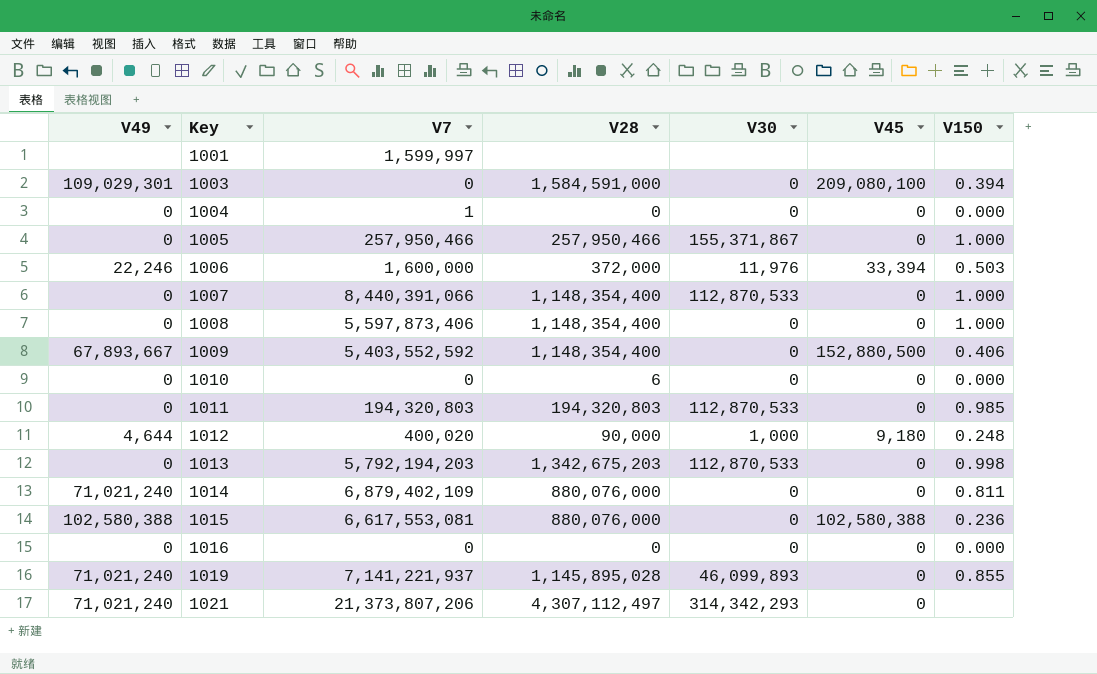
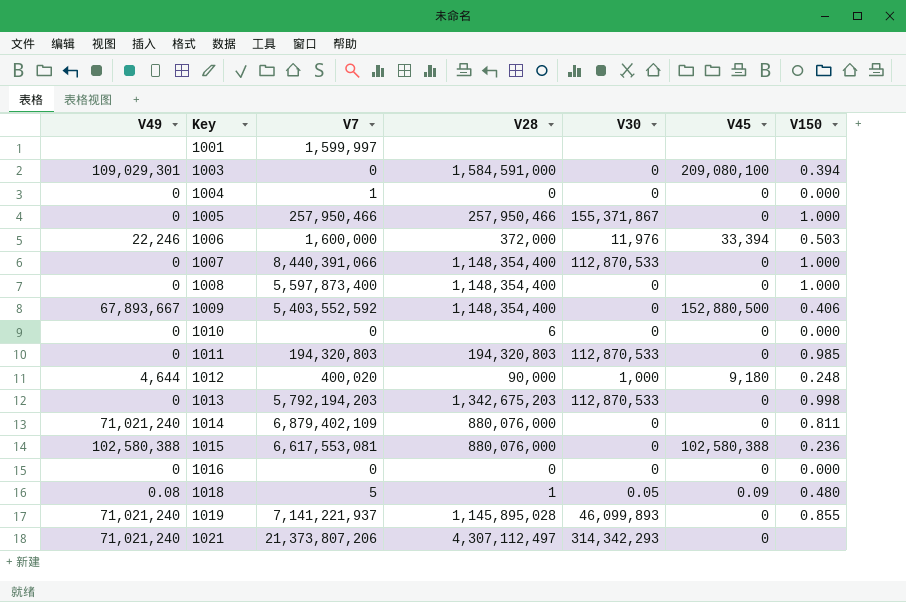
1008 | V7: 5,597,873,406 -> 5,597,873,400
row 1018: none -> 0.08 | 5 | 1 | 0.05 | 0.09 | 0.480

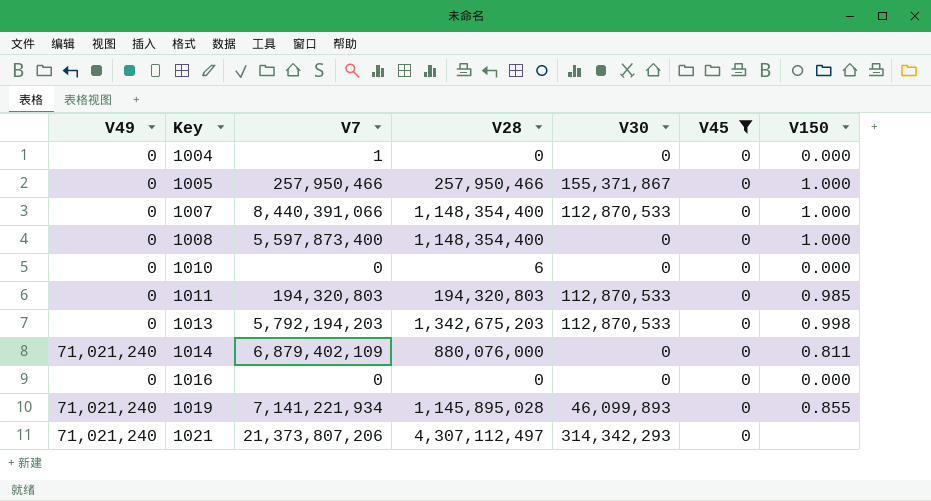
filter: none -> V45 = 0
1019 | V7: 7,141,221,937 -> 7,141,221,934

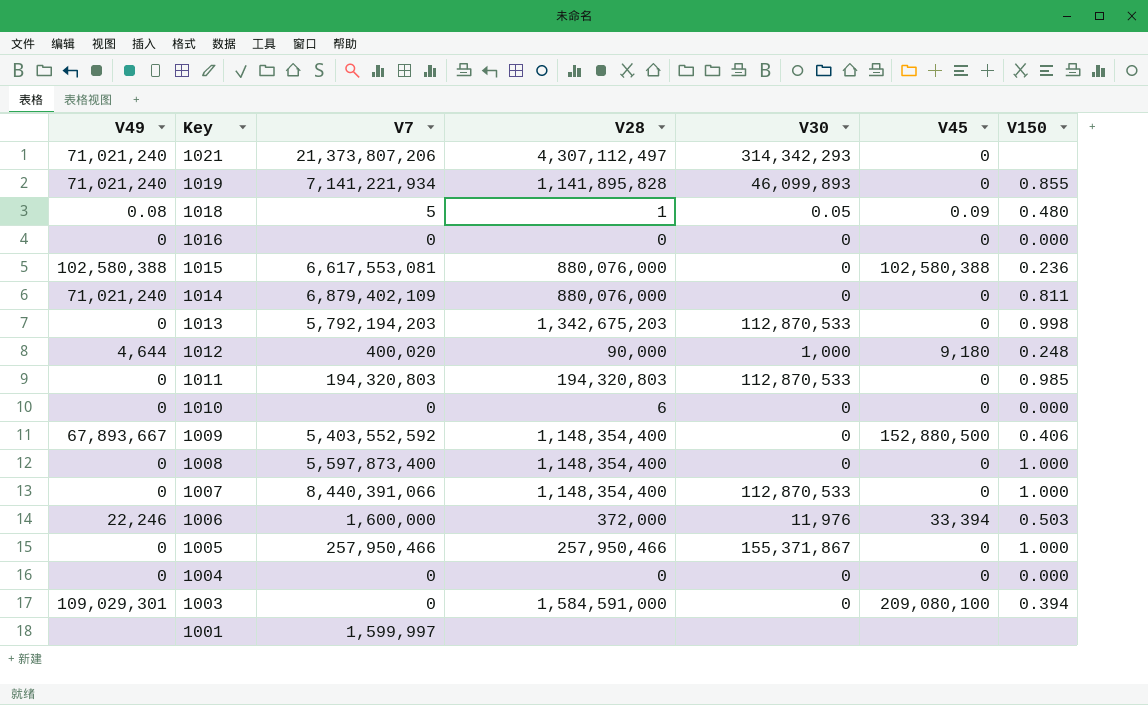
filter: V45 = 0 -> none
row order: Key ascending -> Key descending
1019 | V28: 1,145,895,028 -> 1,141,895,828
1004 | V7: 1 -> 0

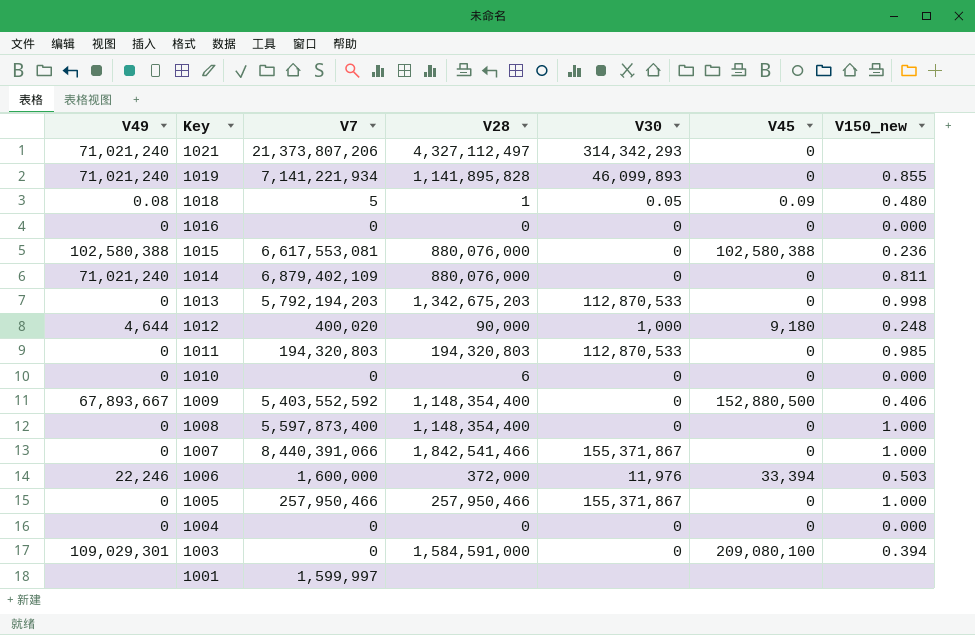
column name: V150 -> V150_new
1021 | V28: 4,307,112,497 -> 4,327,112,497
1007 | V28: 1,148,354,400 -> 1,842,541,466
1007 | V30: 112,870,533 -> 155,371,867

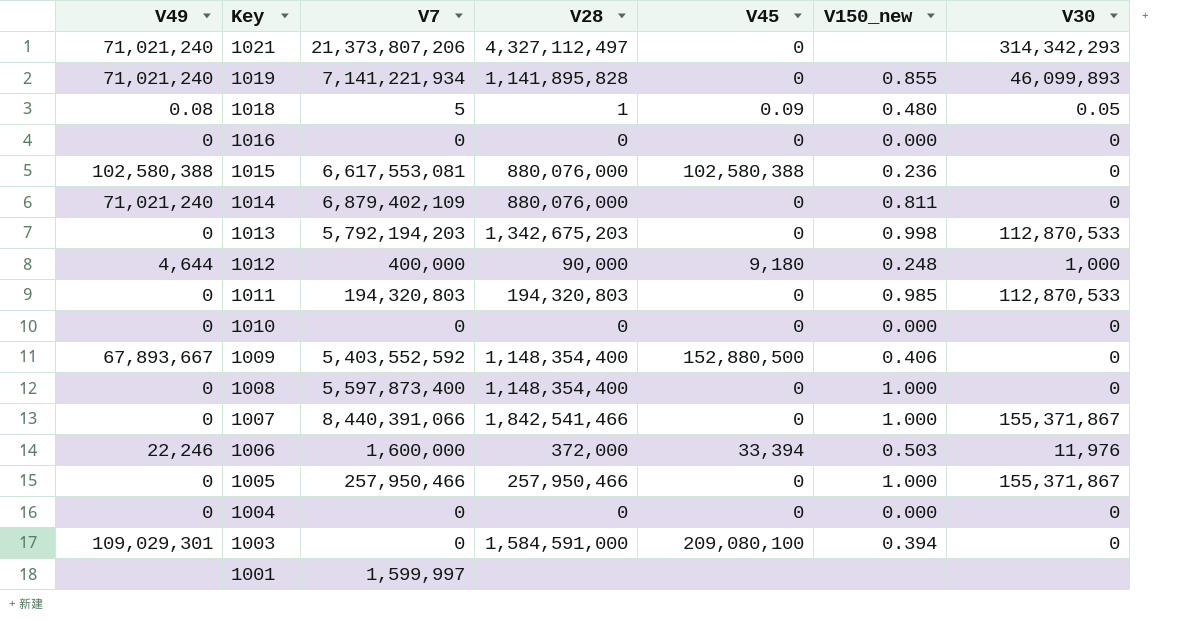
column V30 | position: 5 -> 7
1012 | V7: 400,020 -> 400,000
1010 | V28: 6 -> 0

